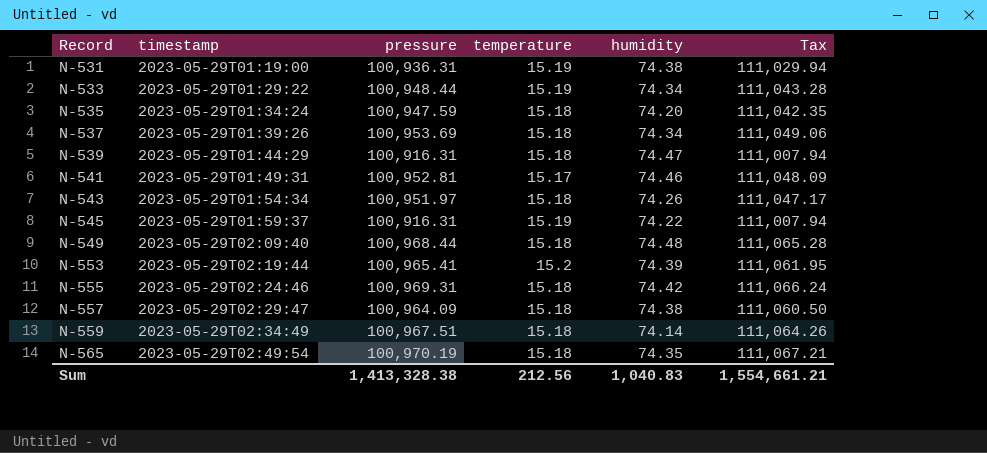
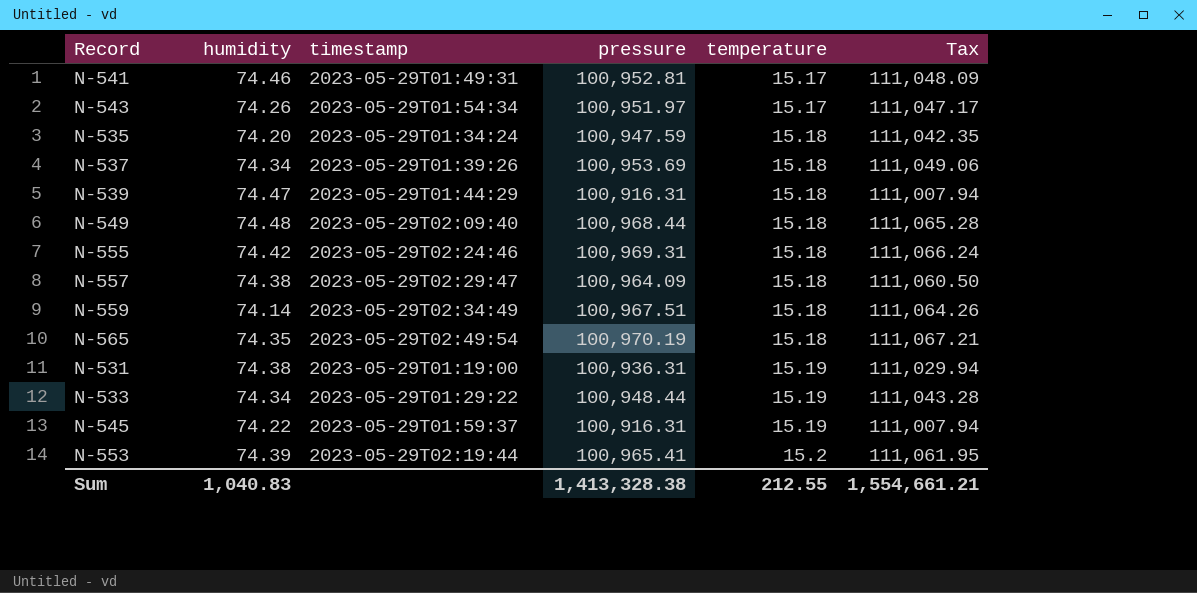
row order: Record ascending -> temperature ascending
column humidity | position: 5 -> 2
N-543 | temperature: 15.18 -> 15.17
Sum | temperature: 212.56 -> 212.55

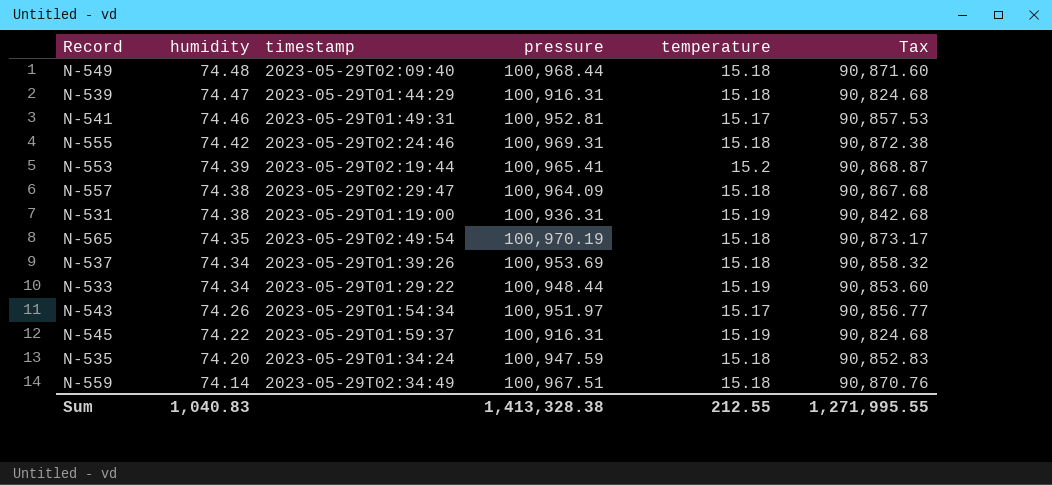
row order: temperature ascending -> humidity descending
column Tax | formula: [pressure] * 1.1 -> [pressure] * 0.9
Sum | Tax: 1,554,661.21 -> 1,271,995.55

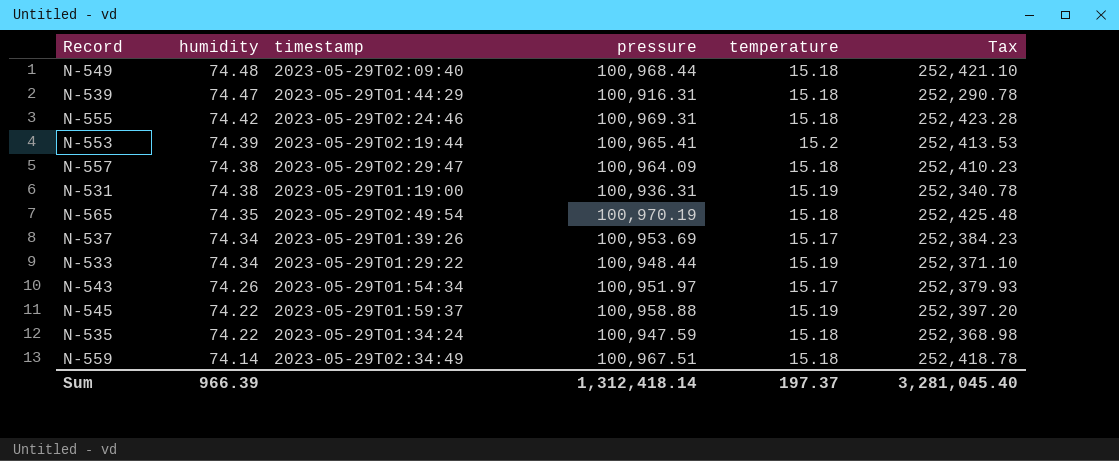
column Tax | formula: [pressure] * 0.9 -> [pressure] * 2.5
row N-541: 74.46 | 2023-05-29T01:49:31 | 100,952.81 | 15.17 | 90,857.53 -> none
N-537 | temperature: 15.18 -> 15.17
N-545 | pressure: 100,916.31 -> 100,958.88
N-535 | humidity: 74.20 -> 74.22
Sum | humidity: 1,040.83 -> 966.39
Sum | pressure: 1,413,328.38 -> 1,312,418.14
Sum | temperature: 212.55 -> 197.37
Sum | Tax: 1,271,995.55 -> 3,281,045.40

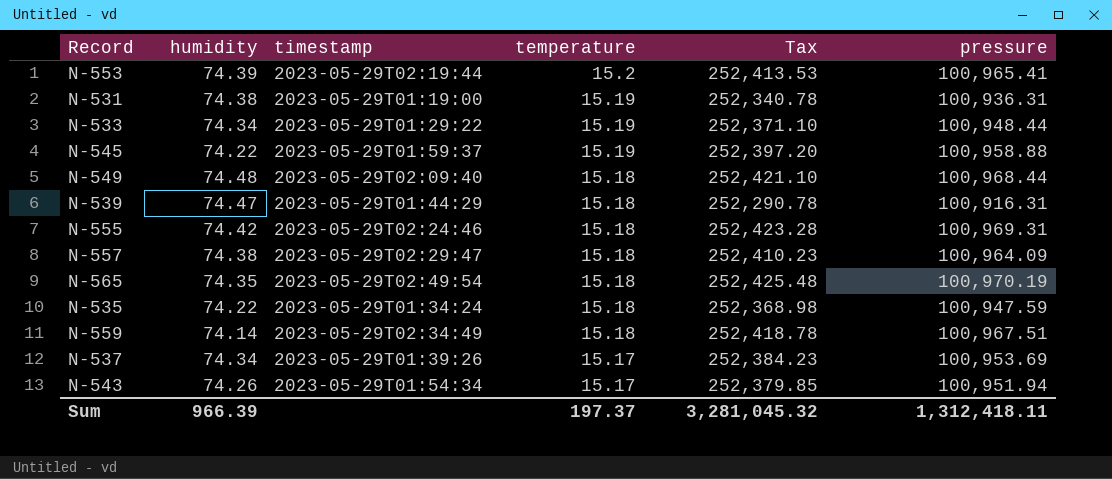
row order: humidity descending -> temperature descending
column pressure | position: 4 -> 6
N-543 | Tax: 252,379.93 -> 252,379.85
N-543 | pressure: 100,951.97 -> 100,951.94
Sum | Tax: 3,281,045.40 -> 3,281,045.32
Sum | pressure: 1,312,418.14 -> 1,312,418.11

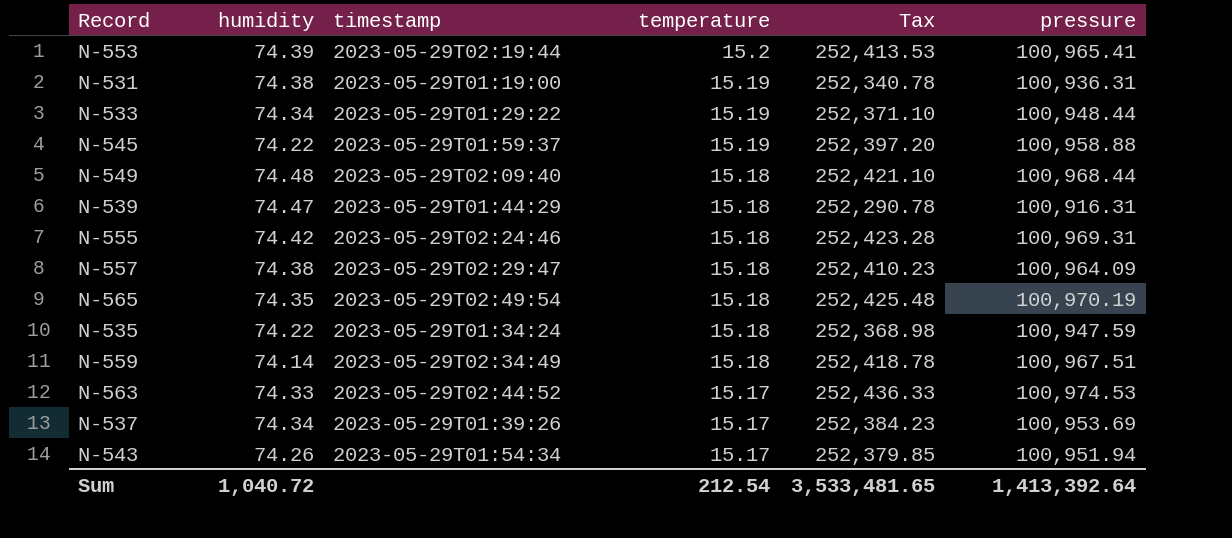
row N-563: none -> 74.33 | 2023-05-29T02:44:52 | 15.17 | 252,436.33 | 100,974.53
Sum | humidity: 966.39 -> 1,040.72
Sum | temperature: 197.37 -> 212.54
Sum | Tax: 3,281,045.32 -> 3,533,481.65
Sum | pressure: 1,312,418.11 -> 1,413,392.64

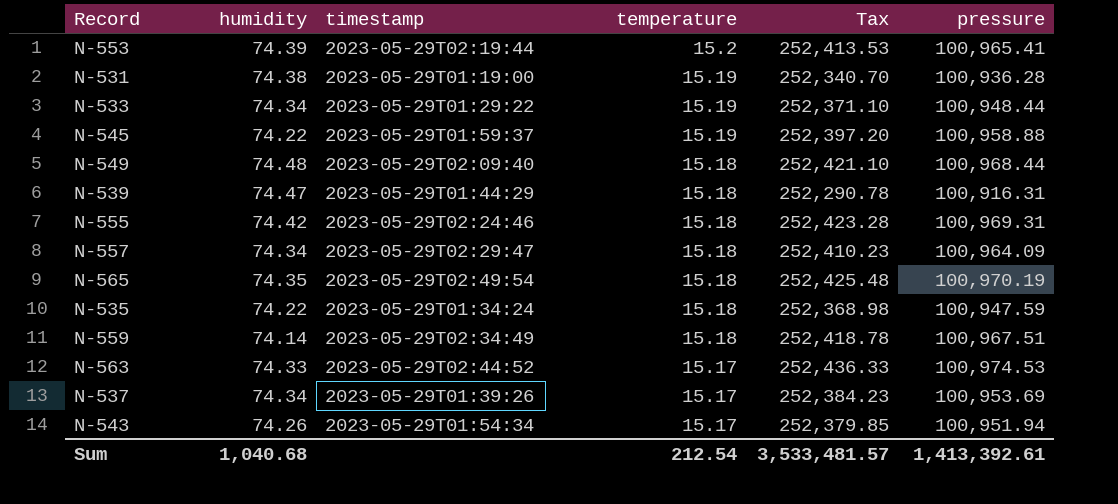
N-531 | Tax: 252,340.78 -> 252,340.70
N-531 | pressure: 100,936.31 -> 100,936.28
N-557 | humidity: 74.38 -> 74.34
Sum | humidity: 1,040.72 -> 1,040.68
Sum | Tax: 3,533,481.65 -> 3,533,481.57
Sum | pressure: 1,413,392.64 -> 1,413,392.61

